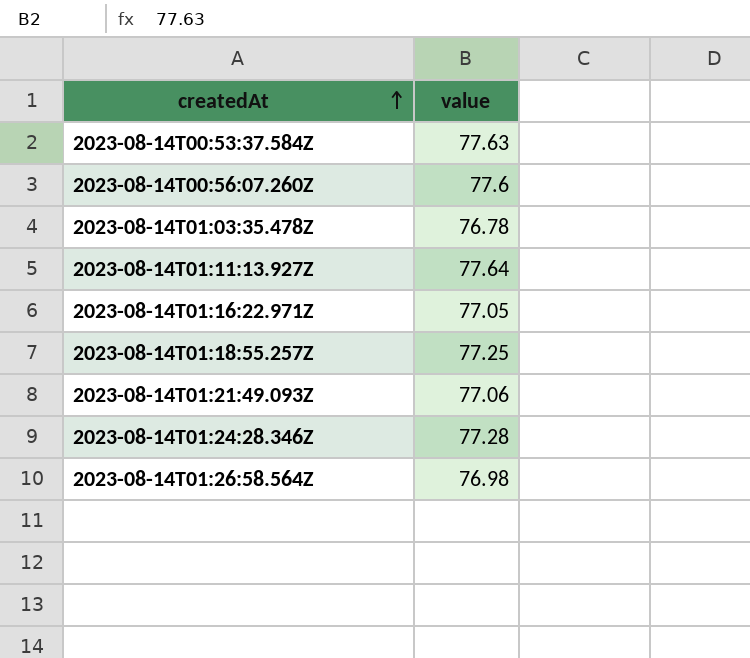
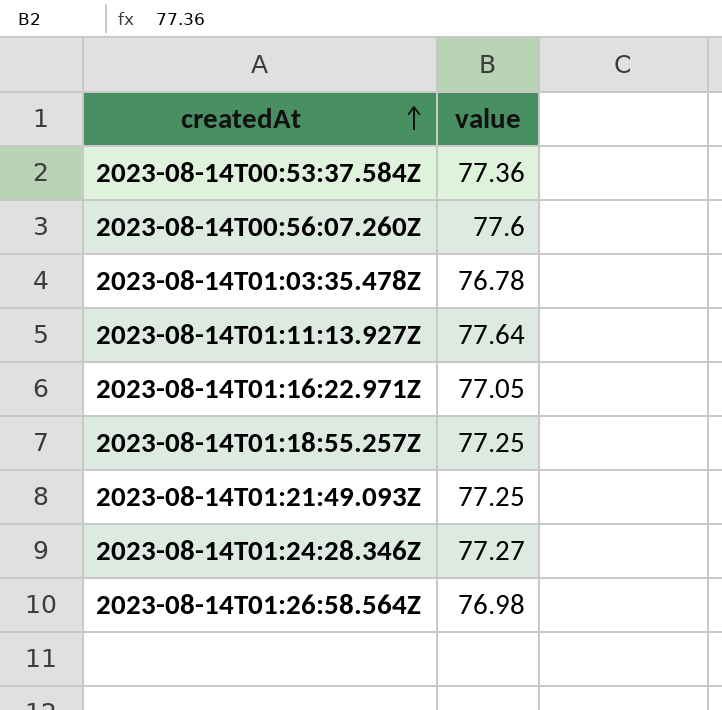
2023-08-14T00:53:37.584Z | value: 77.63 -> 77.36
2023-08-14T01:21:49.093Z | value: 77.06 -> 77.25
2023-08-14T01:24:28.346Z | value: 77.28 -> 77.27

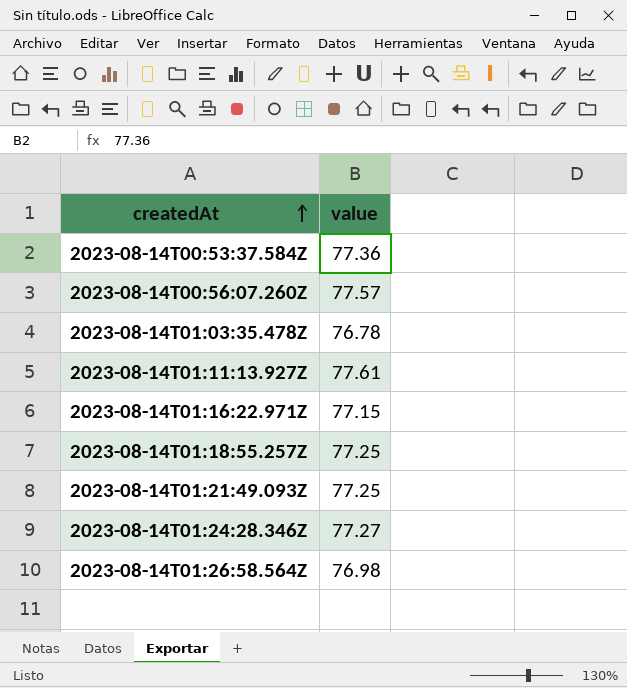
2023-08-14T00:56:07.260Z | value: 77.6 -> 77.57
2023-08-14T01:11:13.927Z | value: 77.64 -> 77.61
2023-08-14T01:16:22.971Z | value: 77.05 -> 77.15

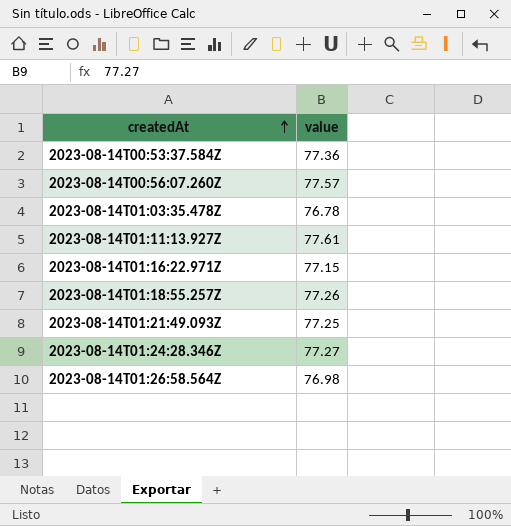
2023-08-14T01:18:55.257Z | value: 77.25 -> 77.26

